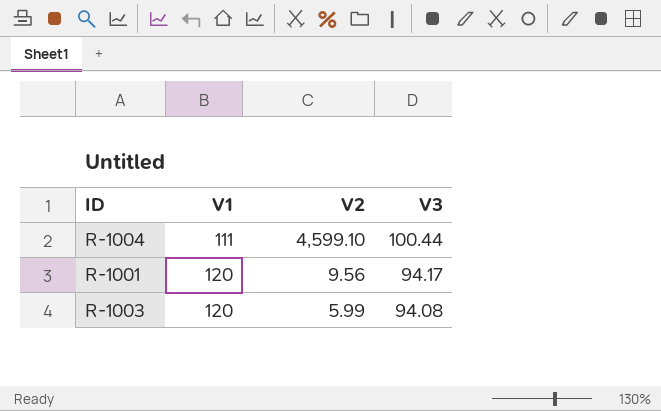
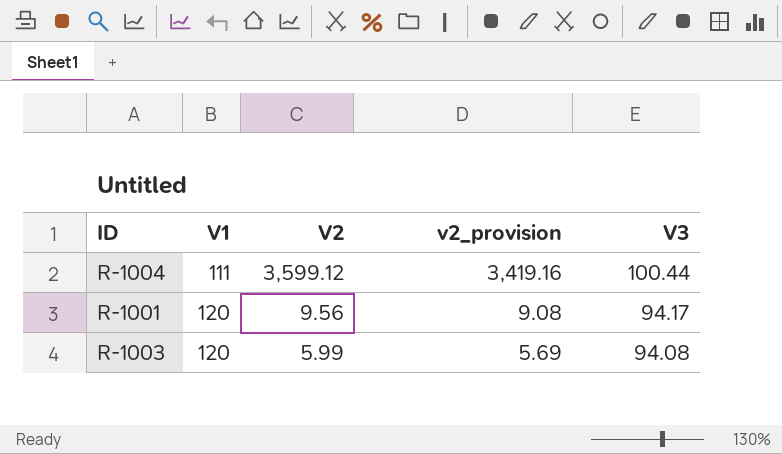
column v2_provision | formula: none -> [V2] * 0.95
R-1004 | V2: 4,599.10 -> 3,599.12

